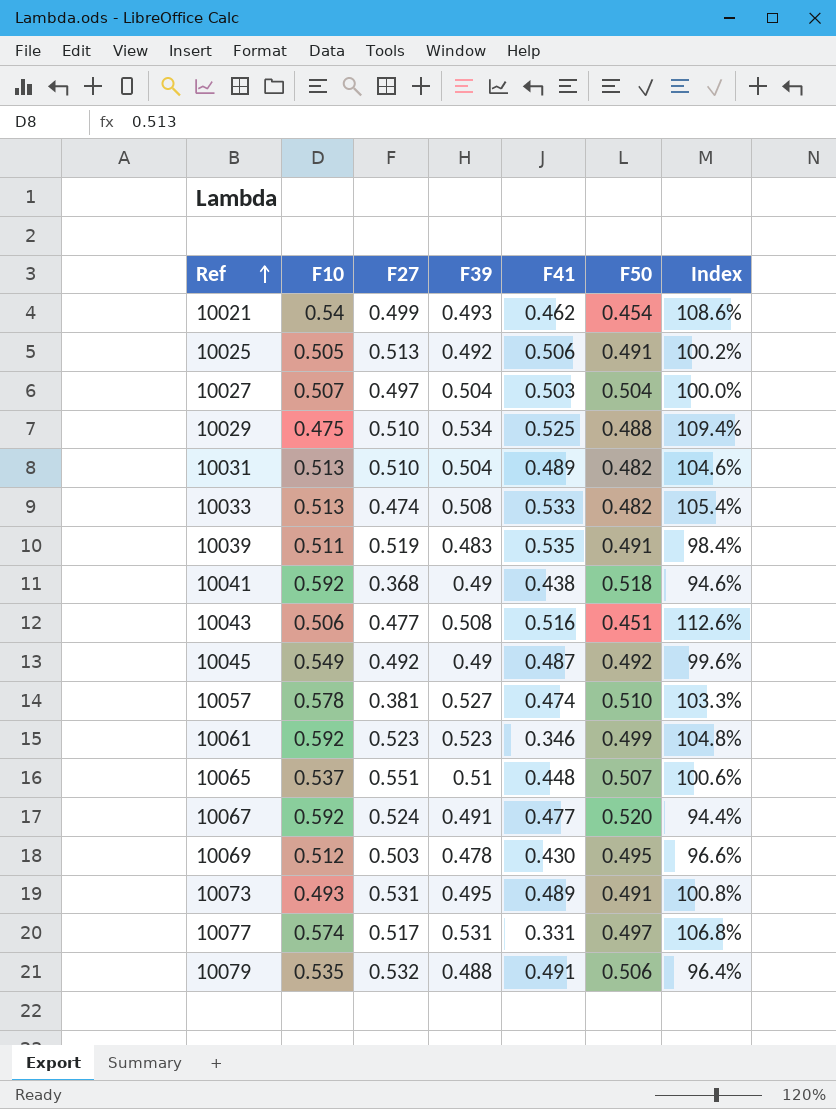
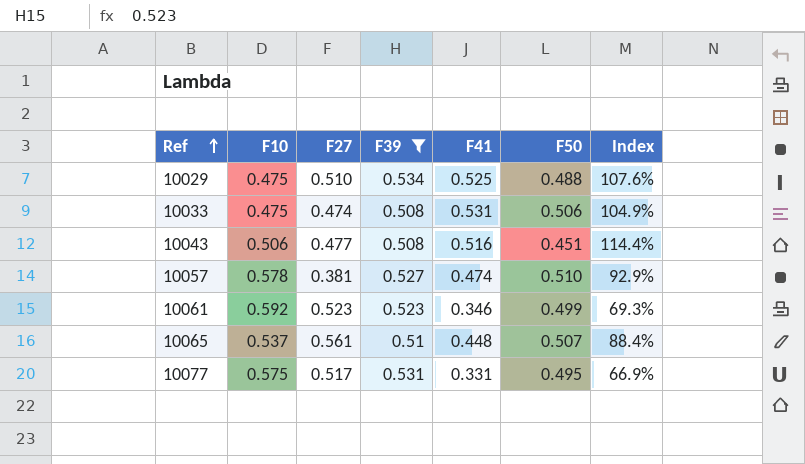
filter: none -> F39 >= 0.508
column Index | formula: [F39] / [F50] -> [F41] / [F50]
10033 | F10: 0.513 -> 0.475
10033 | F41: 0.533 -> 0.531
10033 | F50: 0.482 -> 0.506
10065 | F27: 0.551 -> 0.561
10077 | F10: 0.574 -> 0.575
10077 | F50: 0.497 -> 0.495

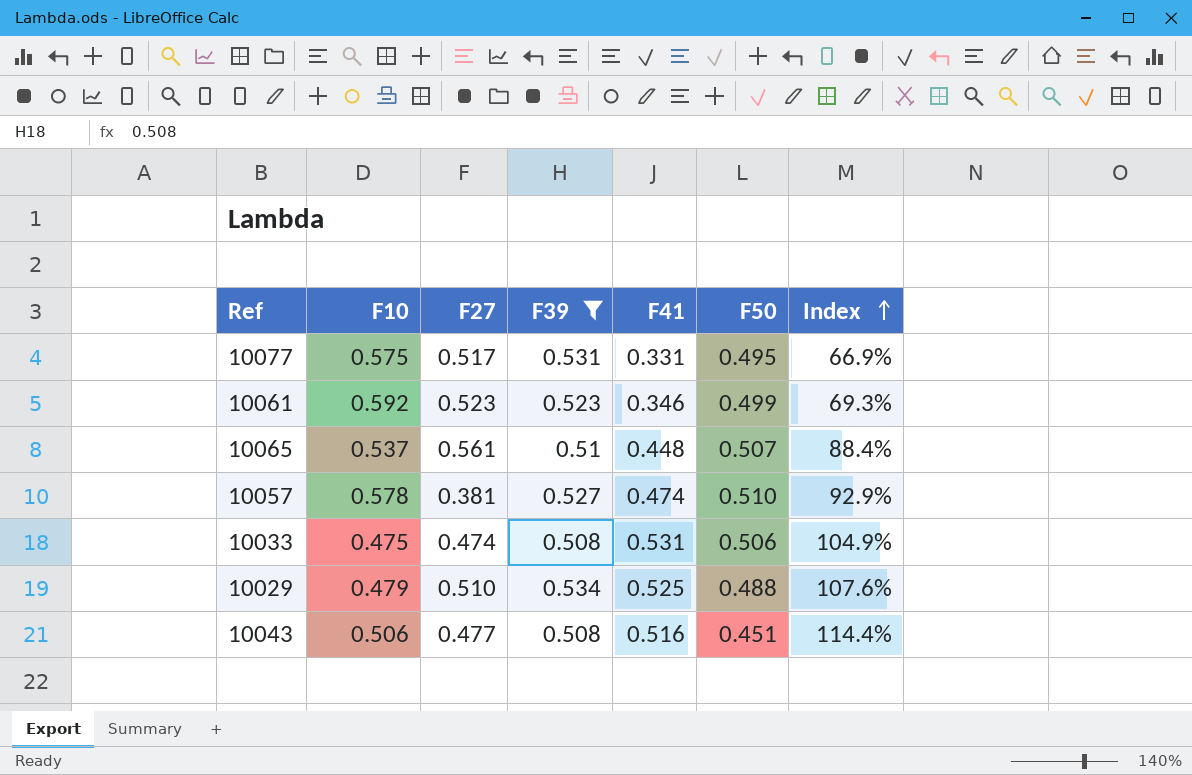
row order: Ref ascending -> Index ascending
10029 | F10: 0.475 -> 0.479

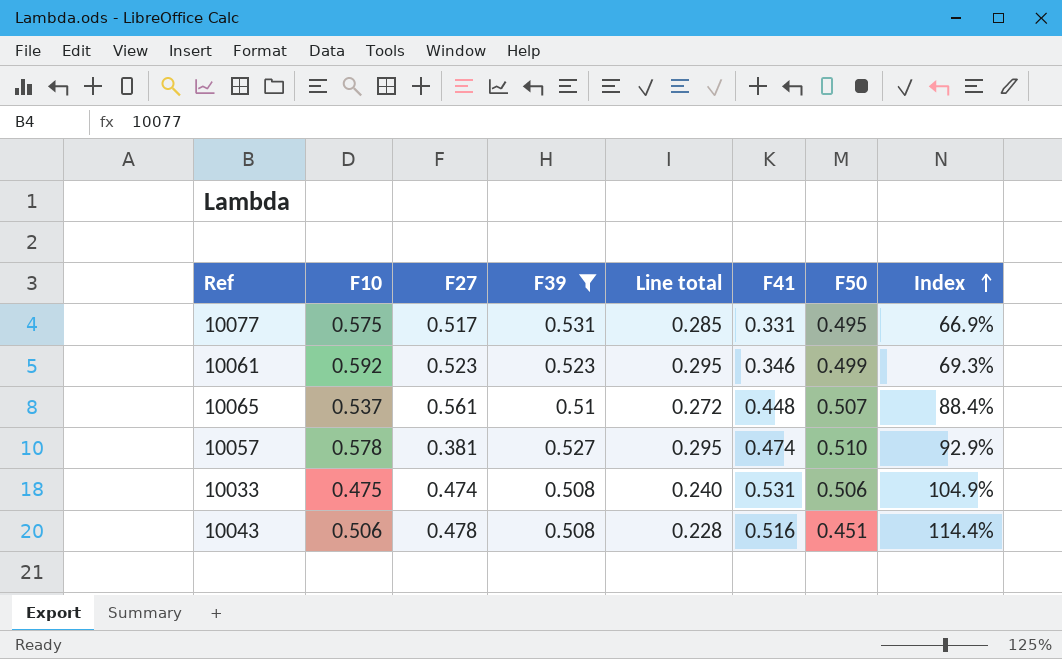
column Line total | formula: none -> [F10] * [F50]
row 10029: 0.479 | 0.510 | 0.534 | 0.525 | 0.488 | 107.6% -> none
10043 | F27: 0.477 -> 0.478

